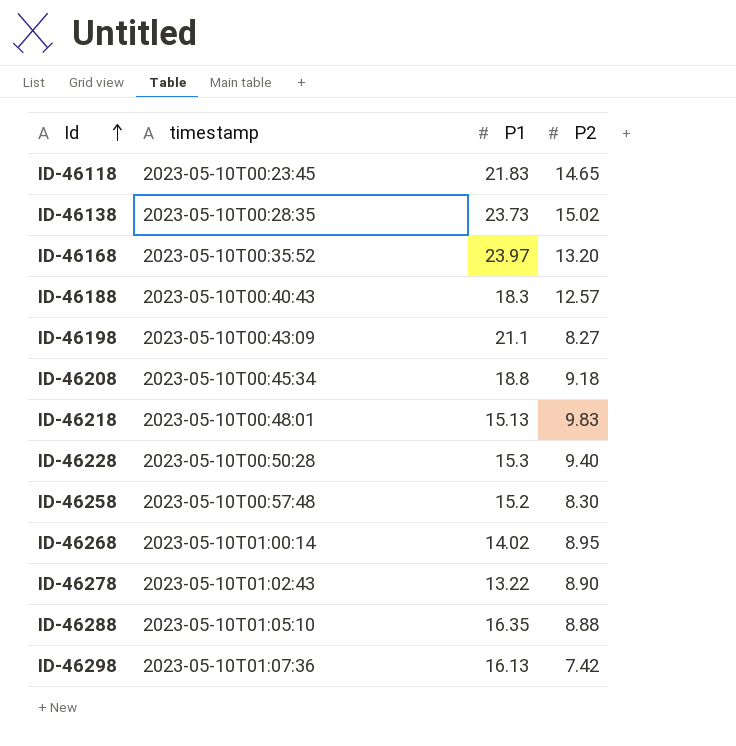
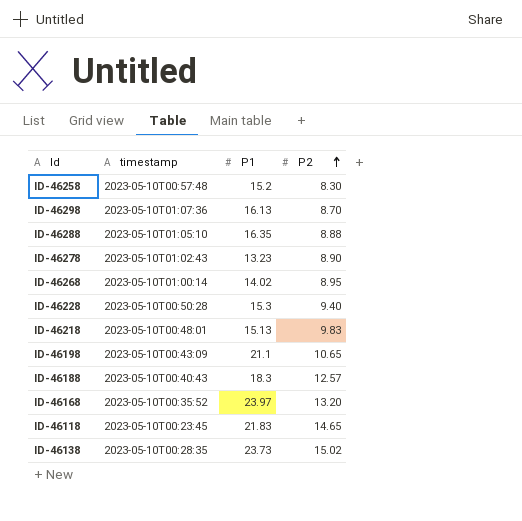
row order: Id ascending -> P2 ascending
row ID-46208: 2023-05-10T00:45:34 | 18.8 | 9.18 -> none
ID-46298 | P2: 7.42 -> 8.70
ID-46278 | P1: 13.22 -> 13.23
ID-46198 | P2: 8.27 -> 10.65

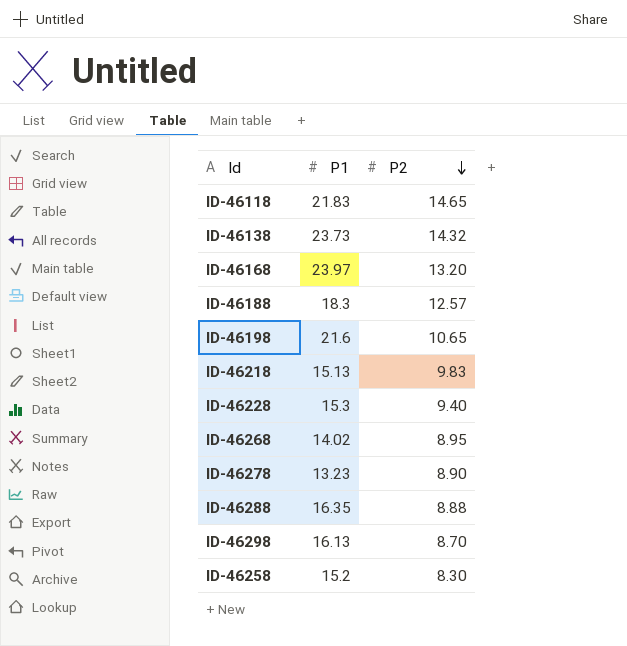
row order: P2 ascending -> P2 descending
column timestamp | position: 2 -> none
ID-46138 | P2: 15.02 -> 14.32
ID-46198 | P1: 21.1 -> 21.6

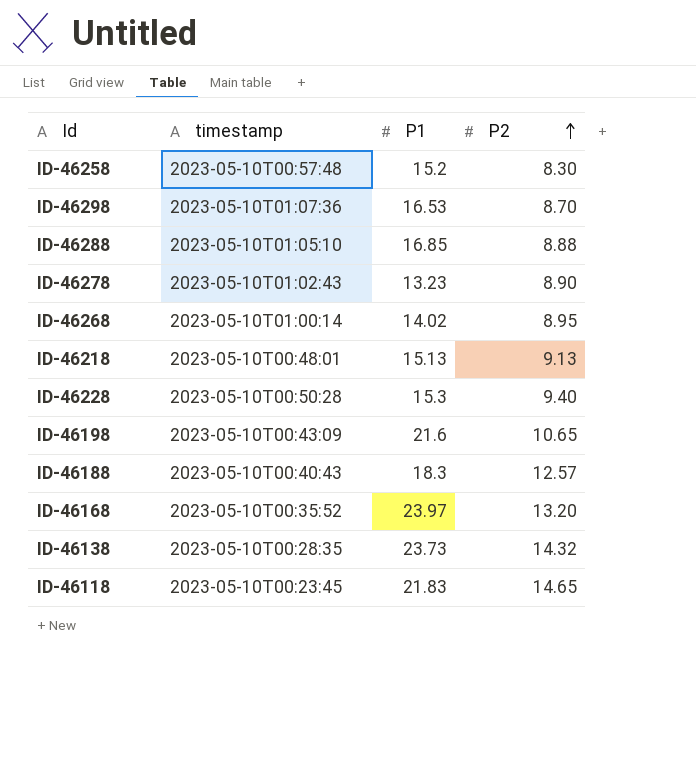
row order: P2 descending -> P2 ascending
column timestamp | position: none -> 2
ID-46298 | P1: 16.13 -> 16.53
ID-46288 | P1: 16.35 -> 16.85
ID-46218 | P2: 9.83 -> 9.13

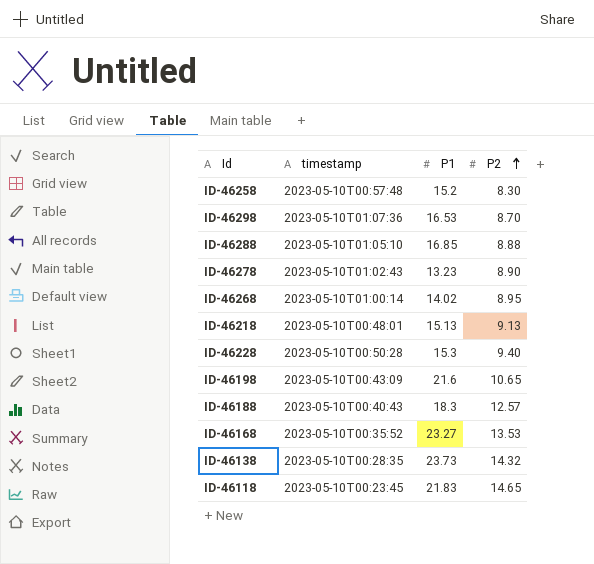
ID-46168 | P1: 23.97 -> 23.27
ID-46168 | P2: 13.20 -> 13.53

